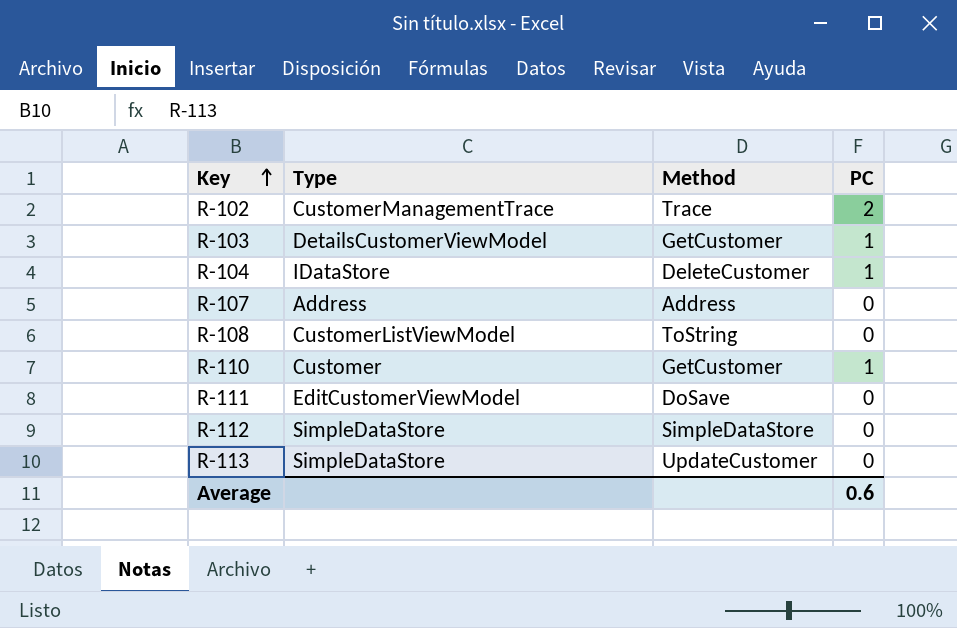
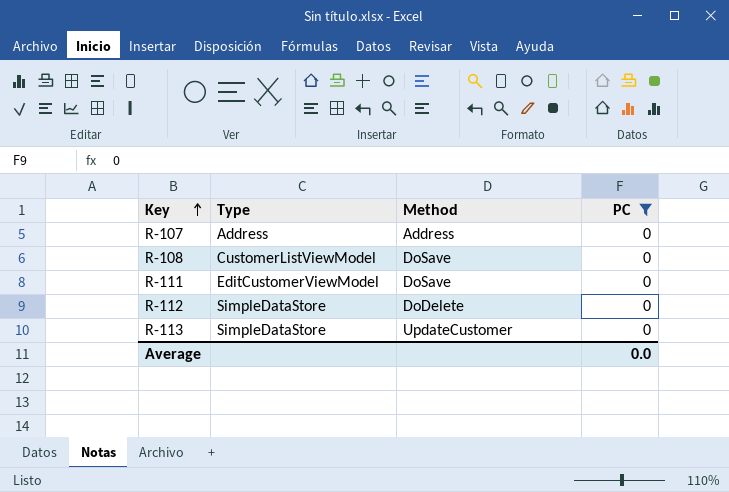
filter: none -> PC = 0
R-108 | Method: ToString -> DoSave
R-112 | Method: SimpleDataStore -> DoDelete
Average | PC: 0.6 -> 0.0

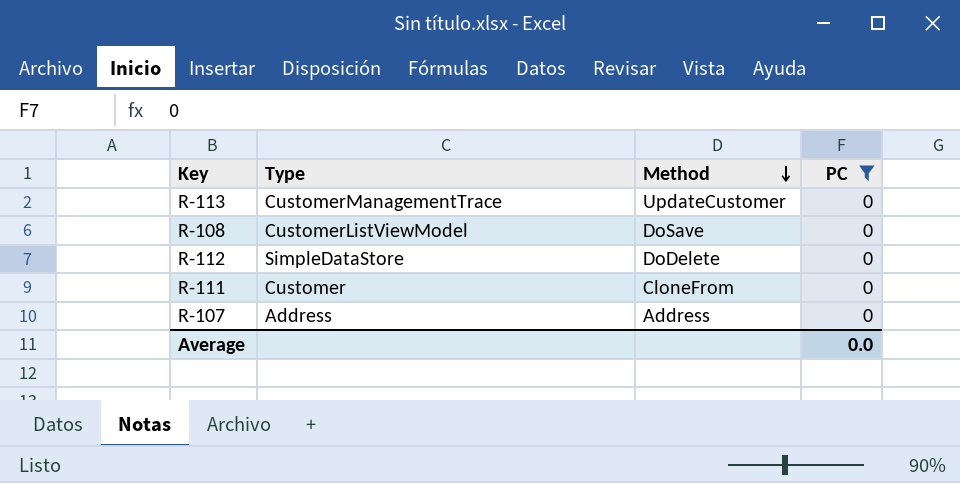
row order: Key ascending -> Method descending
R-113 | Type: SimpleDataStore -> CustomerManagementTrace
R-111 | Type: EditCustomerViewModel -> Customer
R-111 | Method: DoSave -> CloneFrom

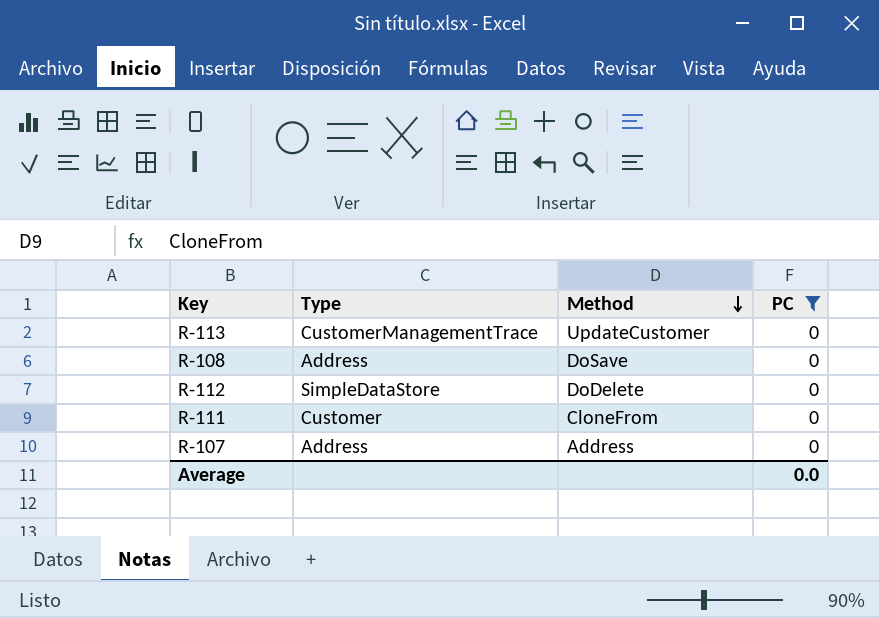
R-108 | Type: CustomerListViewModel -> Address

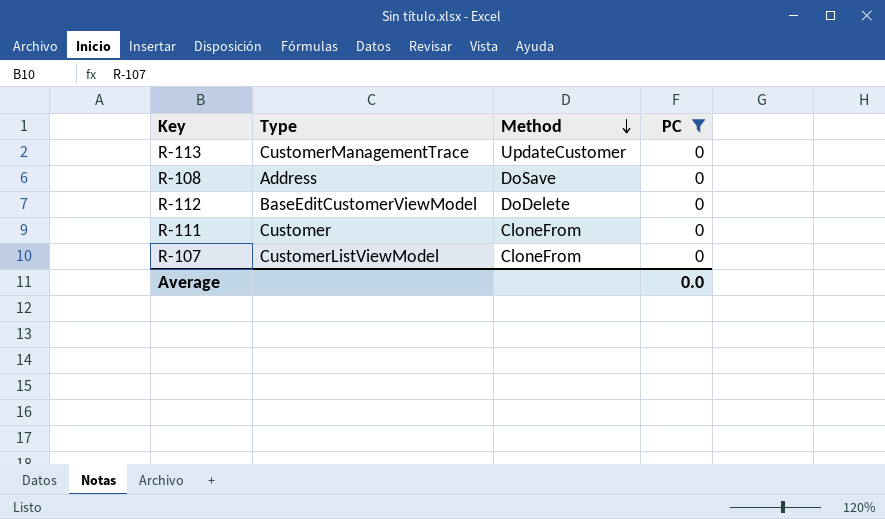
R-112 | Type: SimpleDataStore -> BaseEditCustomerViewModel
R-107 | Type: Address -> CustomerListViewModel
R-107 | Method: Address -> CloneFrom

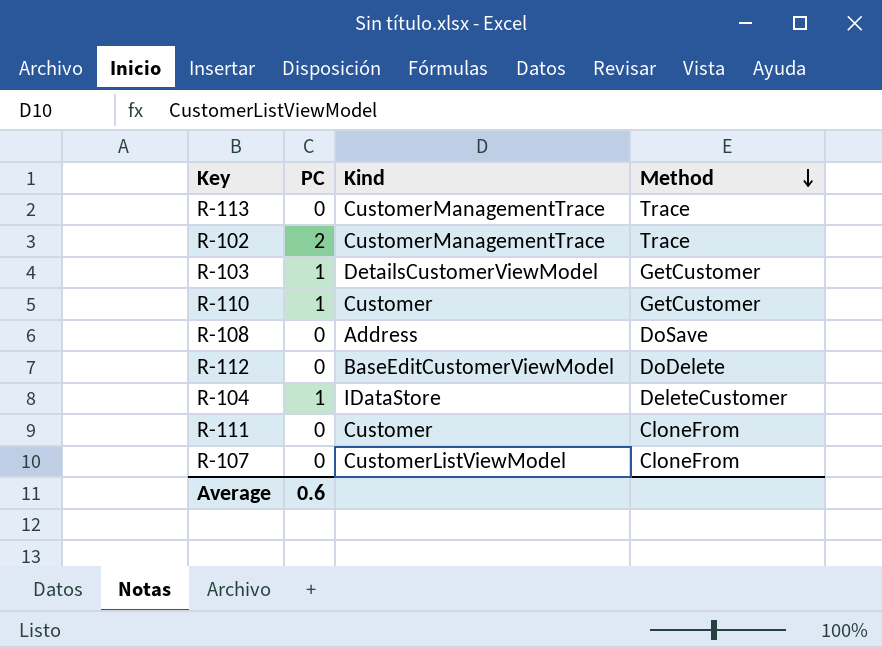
filter: PC = 0 -> none
column PC | position: 4 -> 2
column name: Type -> Kind
R-113 | Method: UpdateCustomer -> Trace
Average | PC: 0.0 -> 0.6

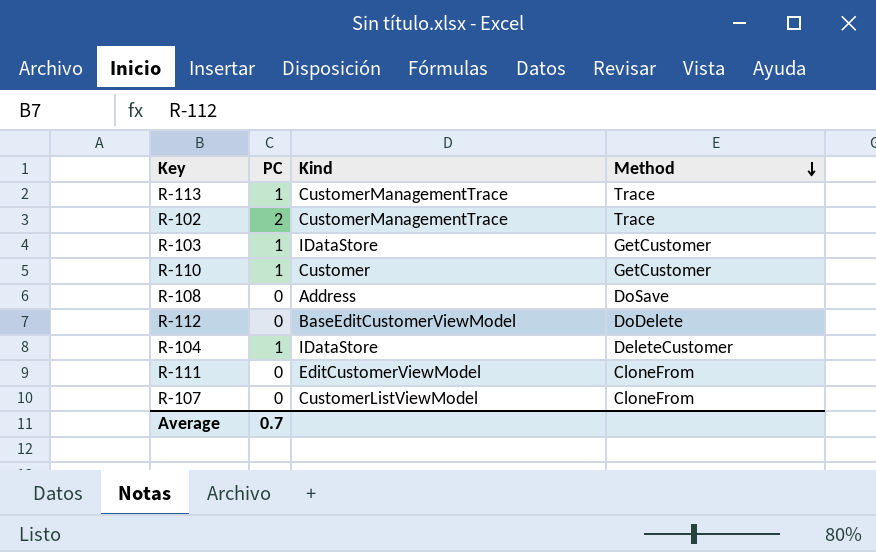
R-113 | PC: 0 -> 1
R-103 | Kind: DetailsCustomerViewModel -> IDataStore
R-111 | Kind: Customer -> EditCustomerViewModel
Average | PC: 0.6 -> 0.7

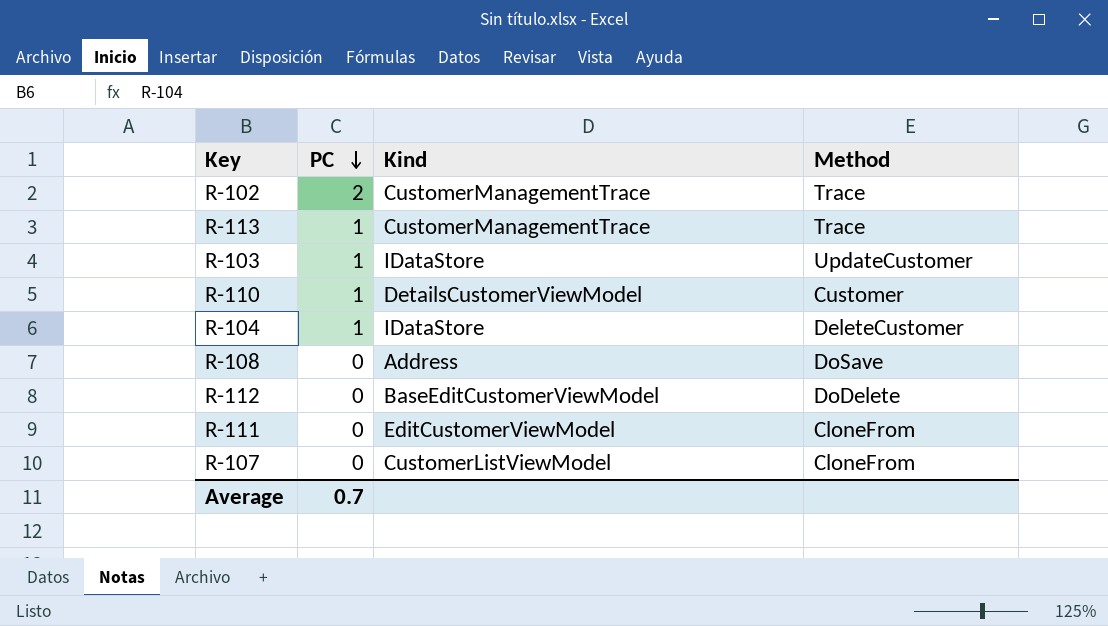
row order: Method descending -> PC descending
R-103 | Method: GetCustomer -> UpdateCustomer
R-110 | Kind: Customer -> DetailsCustomerViewModel
R-110 | Method: GetCustomer -> Customer

